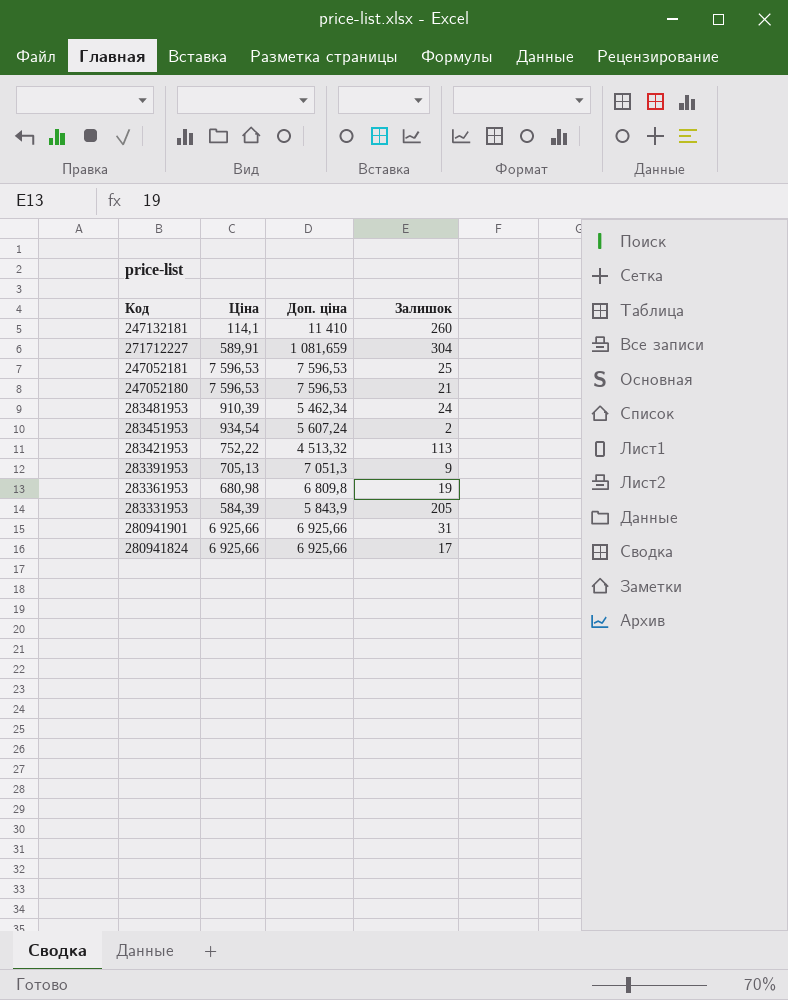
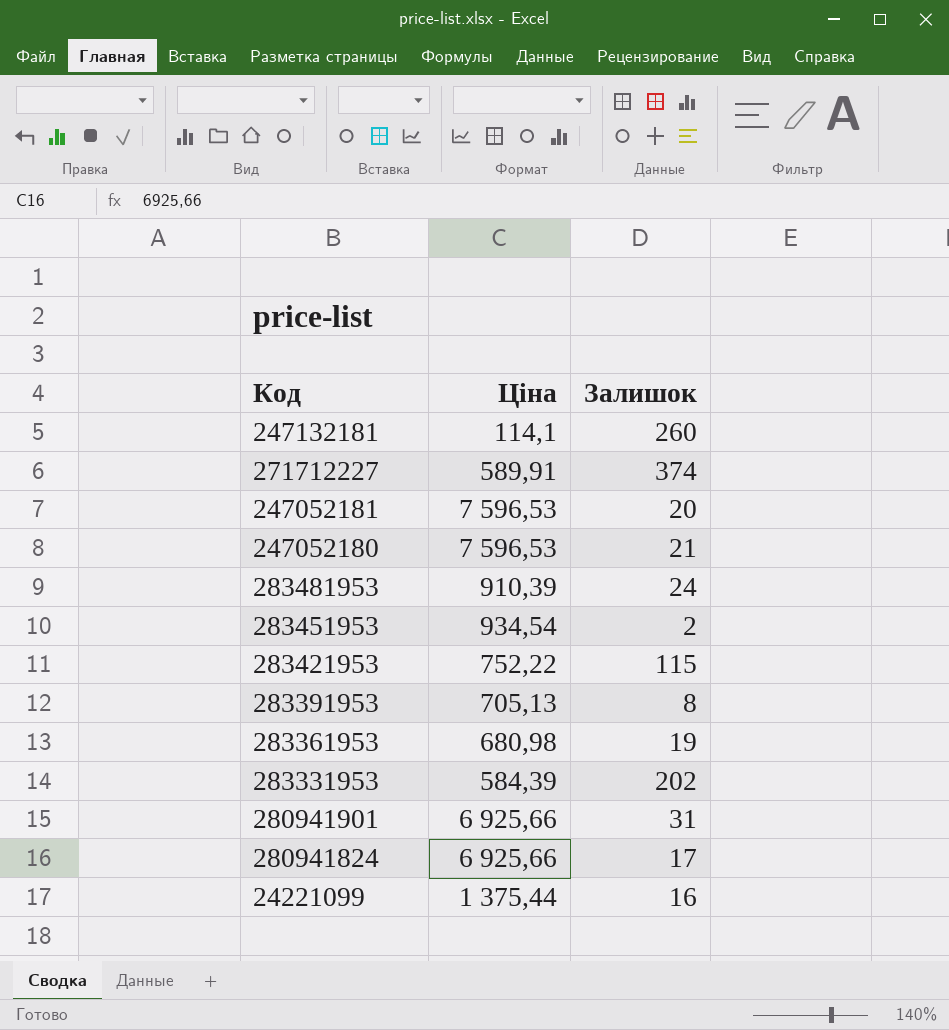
column Доп. ціна | position: 3 -> none
271712227 | Залишок: 304 -> 374
247052181 | Залишок: 25 -> 20
283421953 | Залишок: 113 -> 115
283391953 | Залишок: 9 -> 8
283331953 | Залишок: 205 -> 202
row 24221099: none -> 1 375,44 | 16

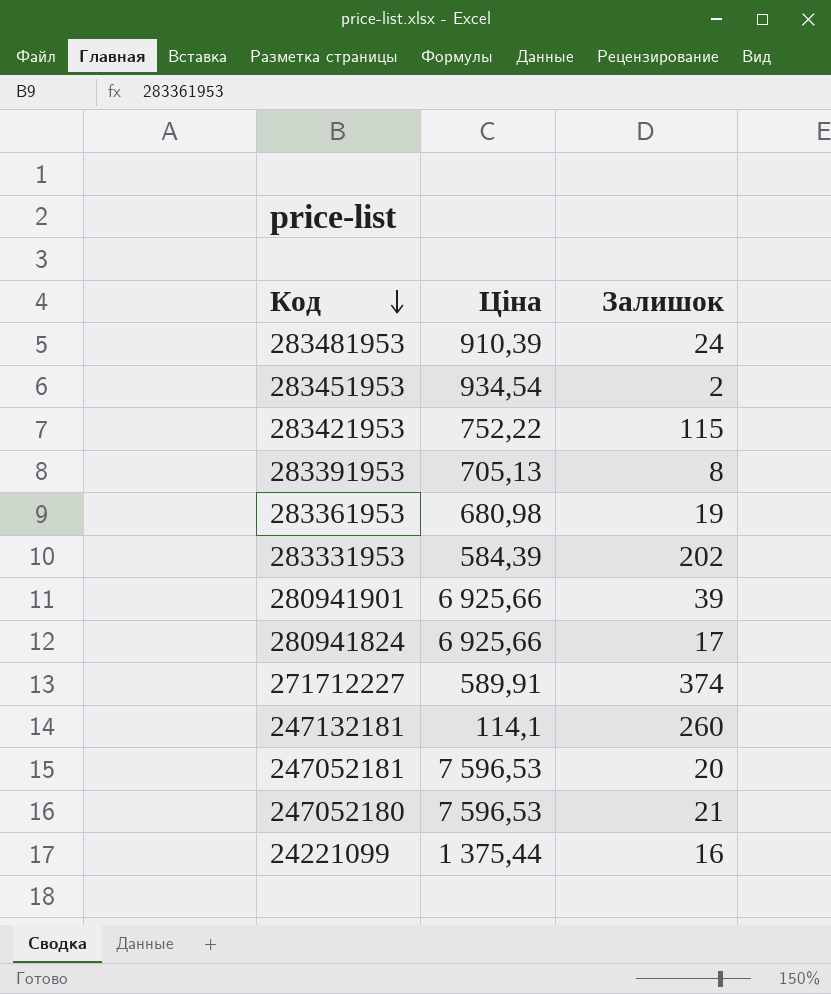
row order: none -> Код descending
280941901 | Залишок: 31 -> 39

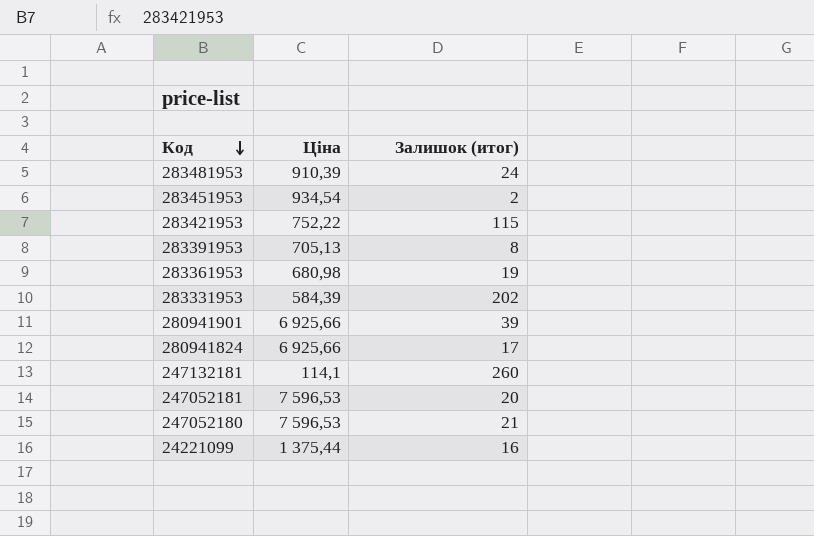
column name: Залишок -> Залишок (итог)
row 271712227: 589,91 | 374 -> none

